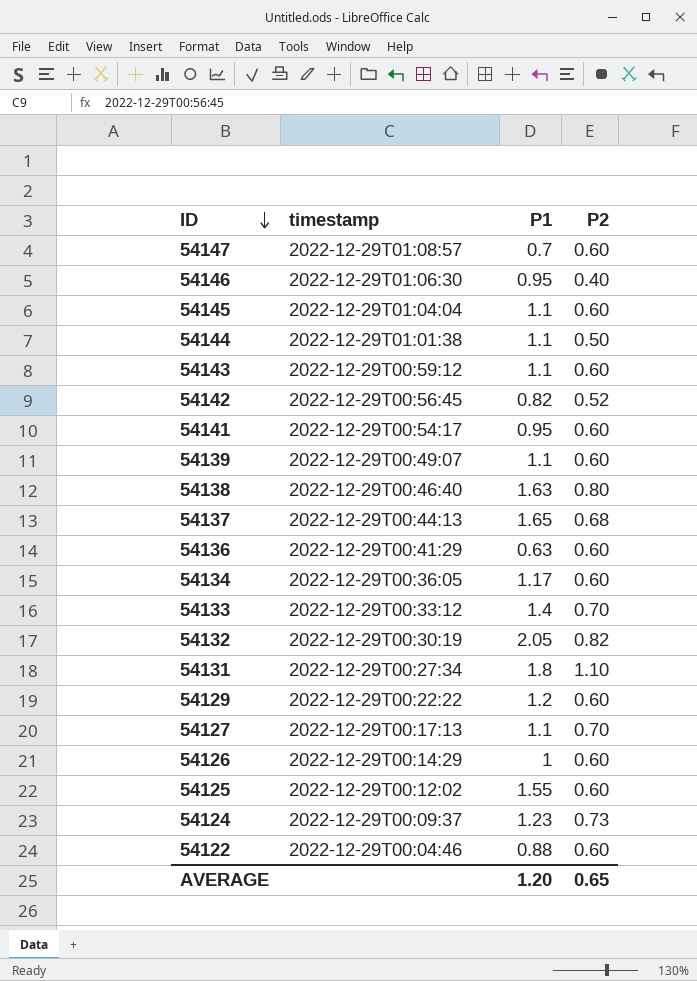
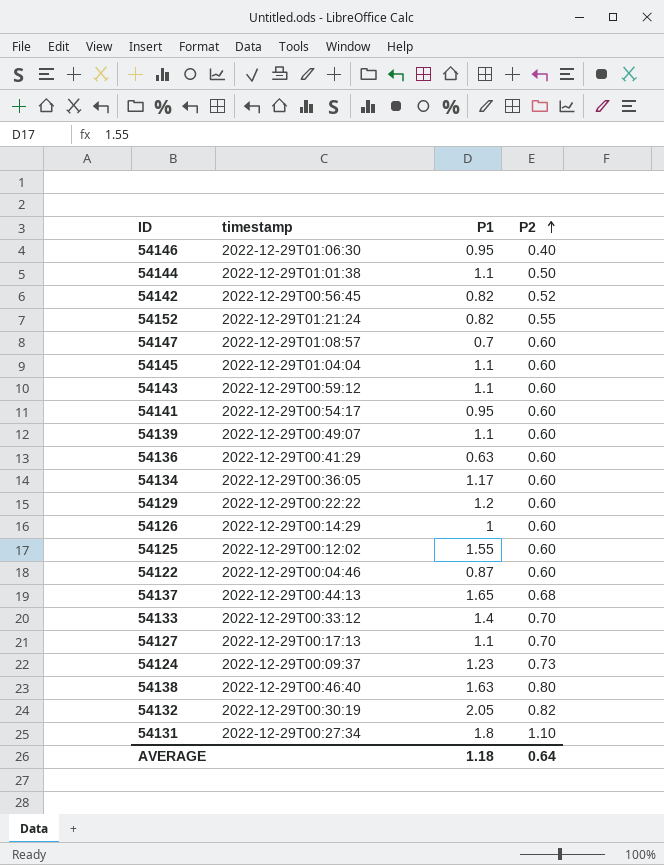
row order: ID descending -> P2 ascending
row 54152: none -> 2022-12-29T01:21:24 | 0.82 | 0.55
54122 | P1: 0.88 -> 0.87
AVERAGE | P1: 1.20 -> 1.18
AVERAGE | P2: 0.65 -> 0.64

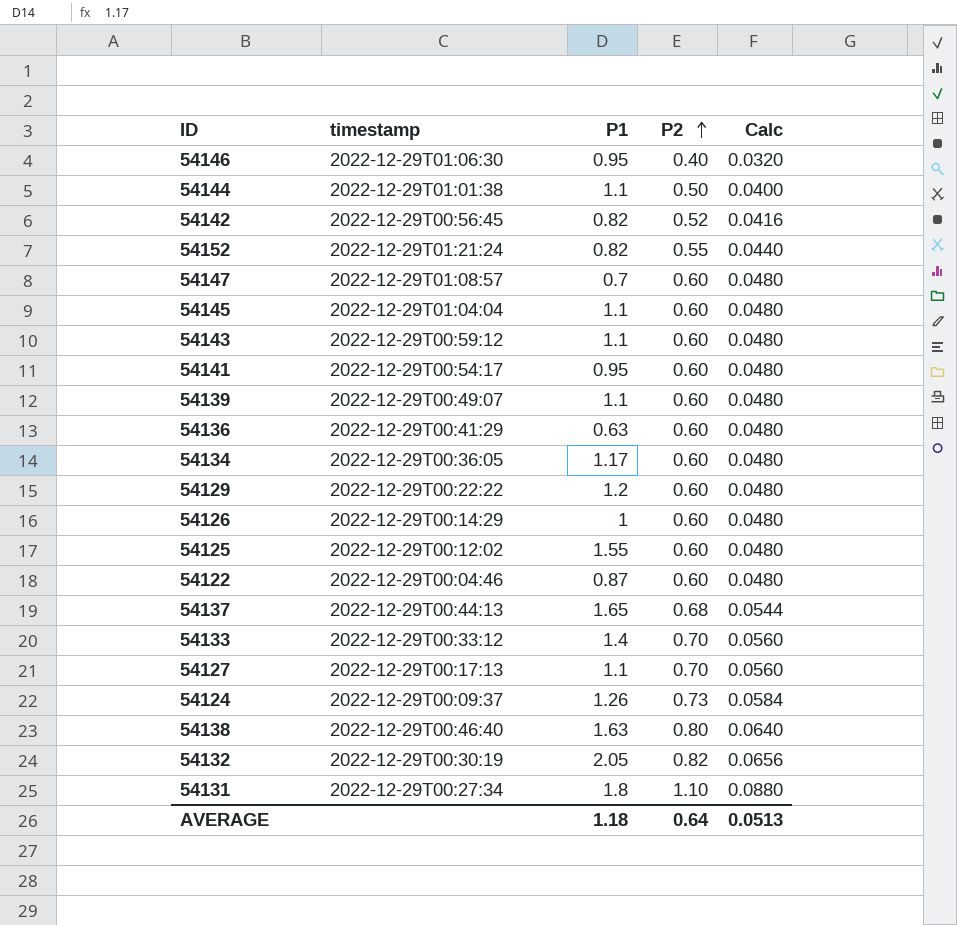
column Calc | formula: none -> [P2] * 0.08
54124 | P1: 1.23 -> 1.26

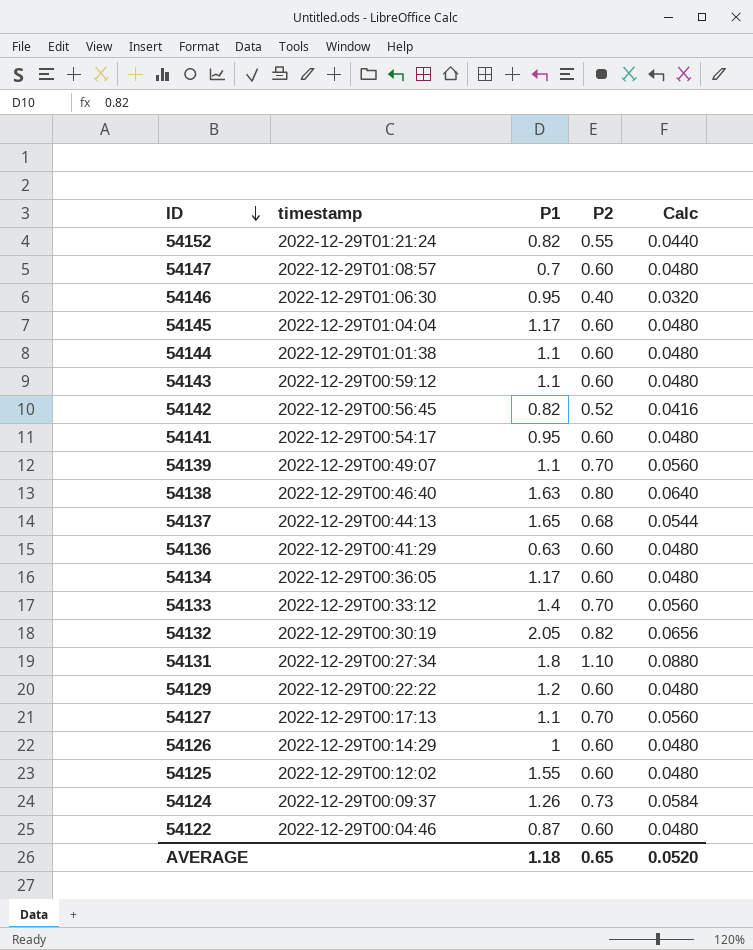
row order: P2 ascending -> ID descending
54145 | P1: 1.1 -> 1.17
54144 | P2: 0.50 -> 0.60
54144 | Calc: 0.0400 -> 0.0480
54139 | P2: 0.60 -> 0.70
54139 | Calc: 0.0480 -> 0.0560
AVERAGE | P2: 0.64 -> 0.65
AVERAGE | Calc: 0.0513 -> 0.0520

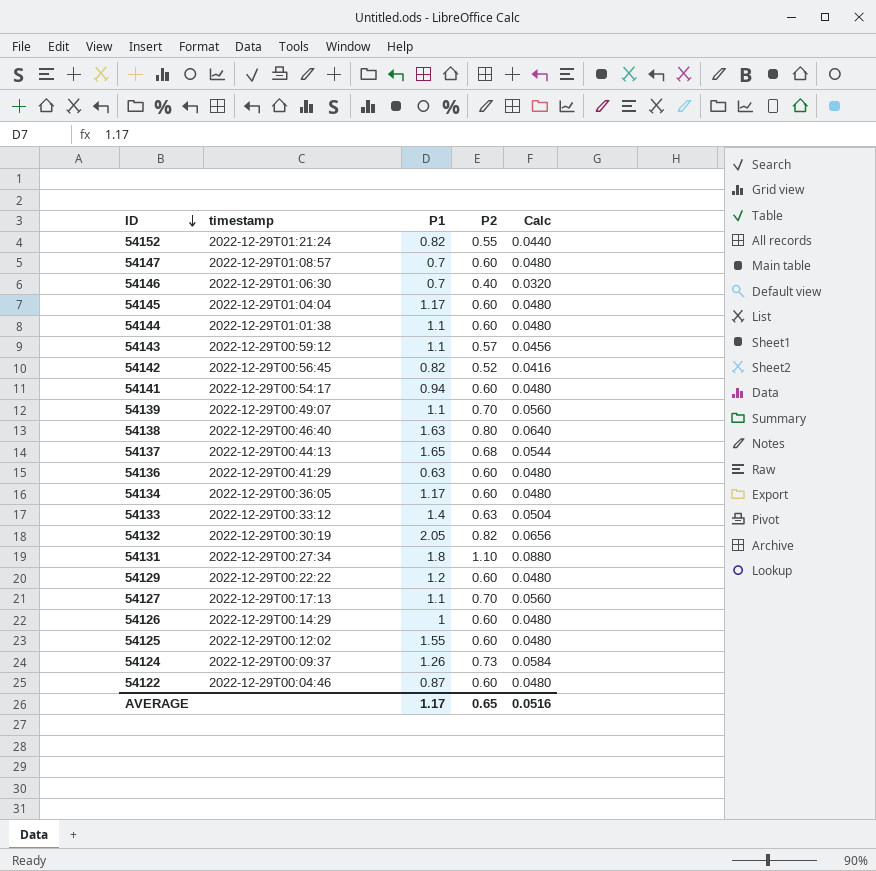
54146 | P1: 0.95 -> 0.7
54143 | P2: 0.60 -> 0.57
54143 | Calc: 0.0480 -> 0.0456
54141 | P1: 0.95 -> 0.94
54133 | P2: 0.70 -> 0.63
54133 | Calc: 0.0560 -> 0.0504
AVERAGE | P1: 1.18 -> 1.17
AVERAGE | Calc: 0.0520 -> 0.0516

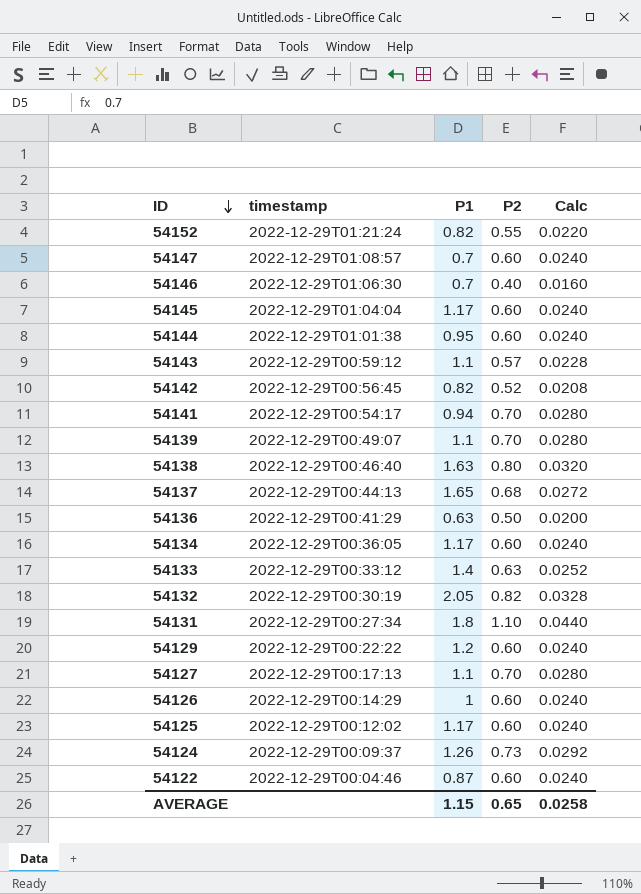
column Calc | formula: [P2] * 0.08 -> [P2] * 0.04
54144 | P1: 1.1 -> 0.95
54141 | P2: 0.60 -> 0.70
54136 | P2: 0.60 -> 0.50
54125 | P1: 1.55 -> 1.17
AVERAGE | P1: 1.17 -> 1.15
AVERAGE | Calc: 0.0516 -> 0.0258

